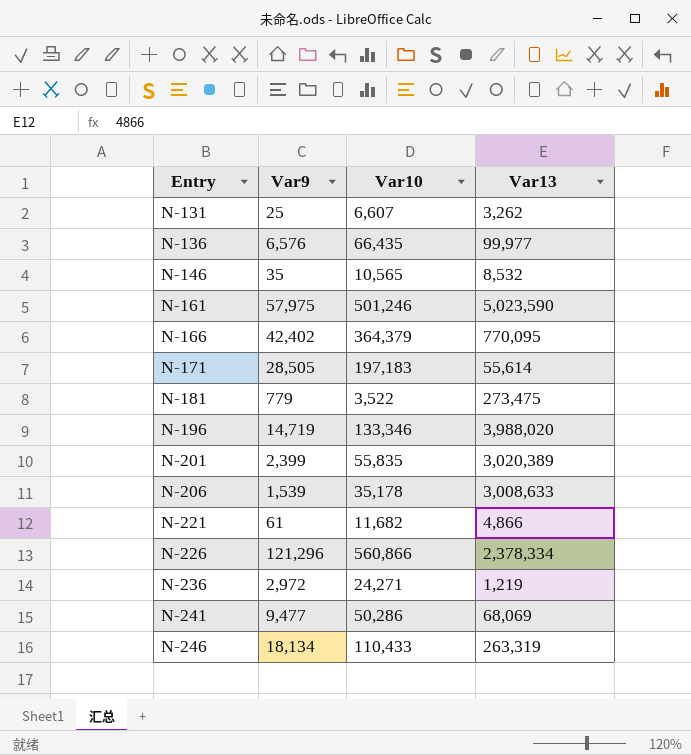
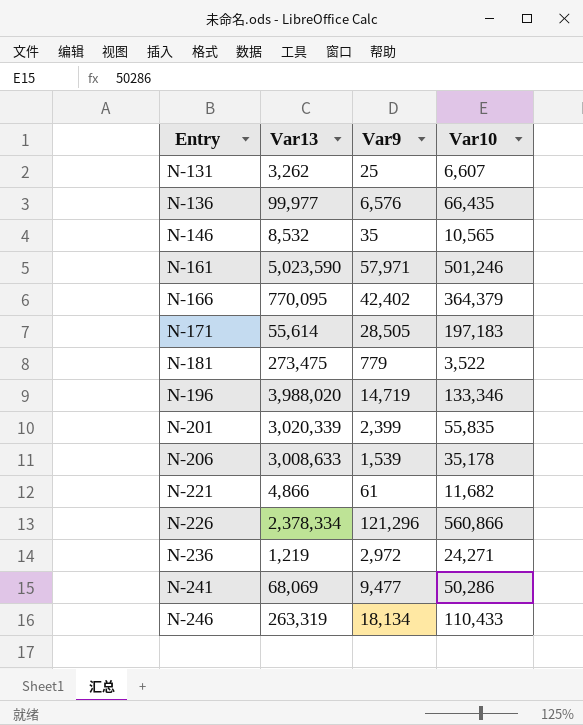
column Var13 | position: 4 -> 2
N-161 | Var9: 57,975 -> 57,971
N-201 | Var13: 3,020,389 -> 3,020,339

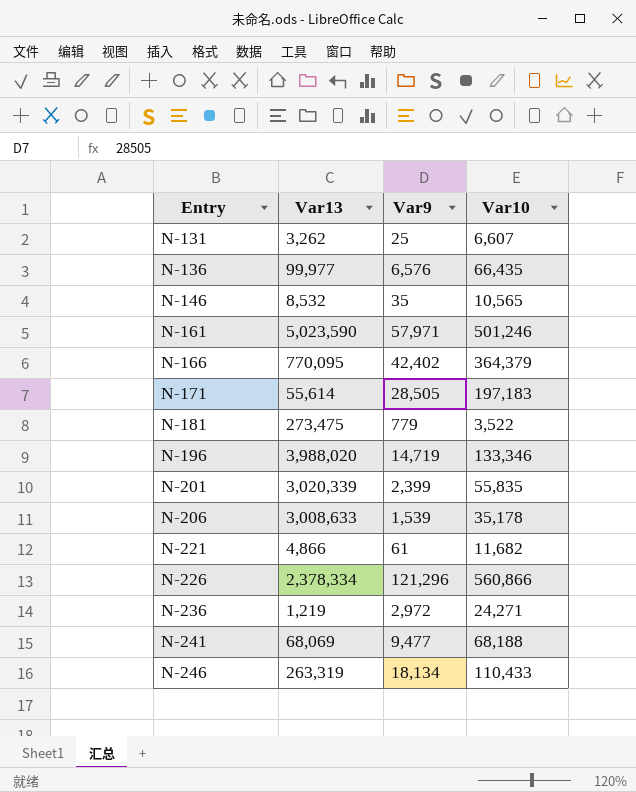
N-241 | Var10: 50,286 -> 68,188

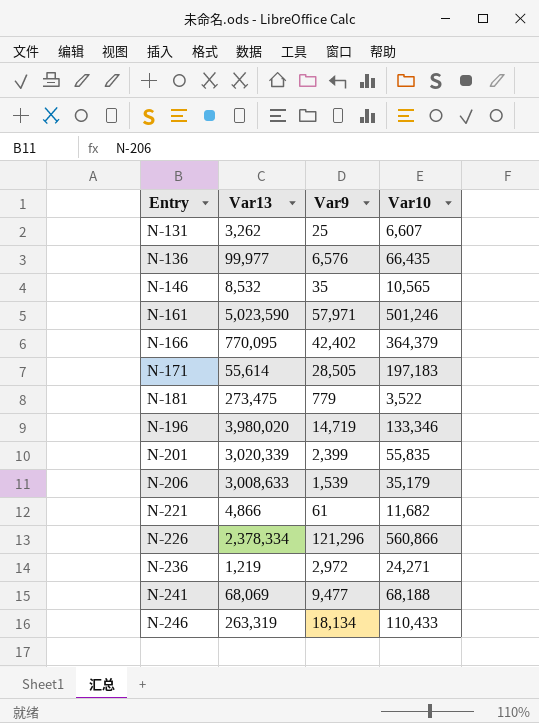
N-196 | Var13: 3,988,020 -> 3,980,020
N-206 | Var10: 35,178 -> 35,179

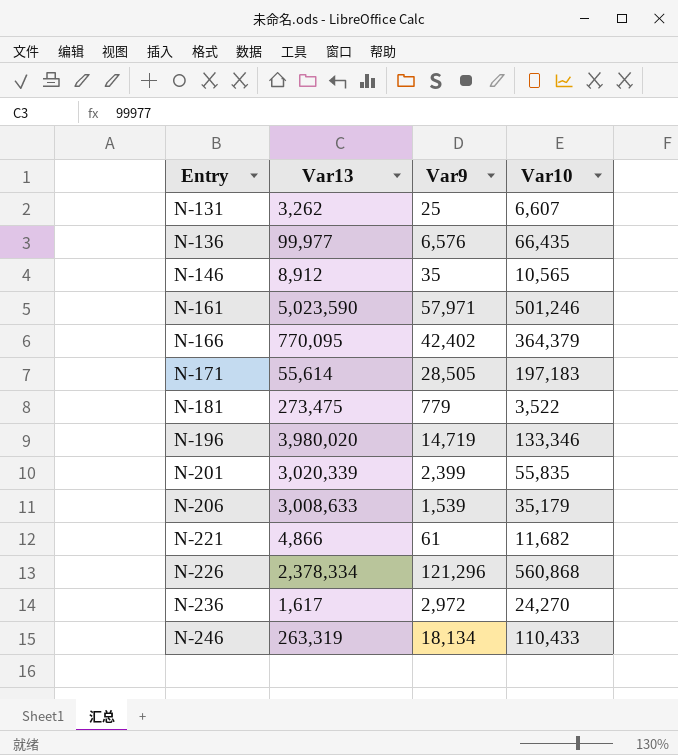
row N-241: 68,069 | 9,477 | 68,188 -> none
N-146 | Var13: 8,532 -> 8,912
N-226 | Var10: 560,866 -> 560,868
N-236 | Var13: 1,219 -> 1,617
N-236 | Var10: 24,271 -> 24,270

